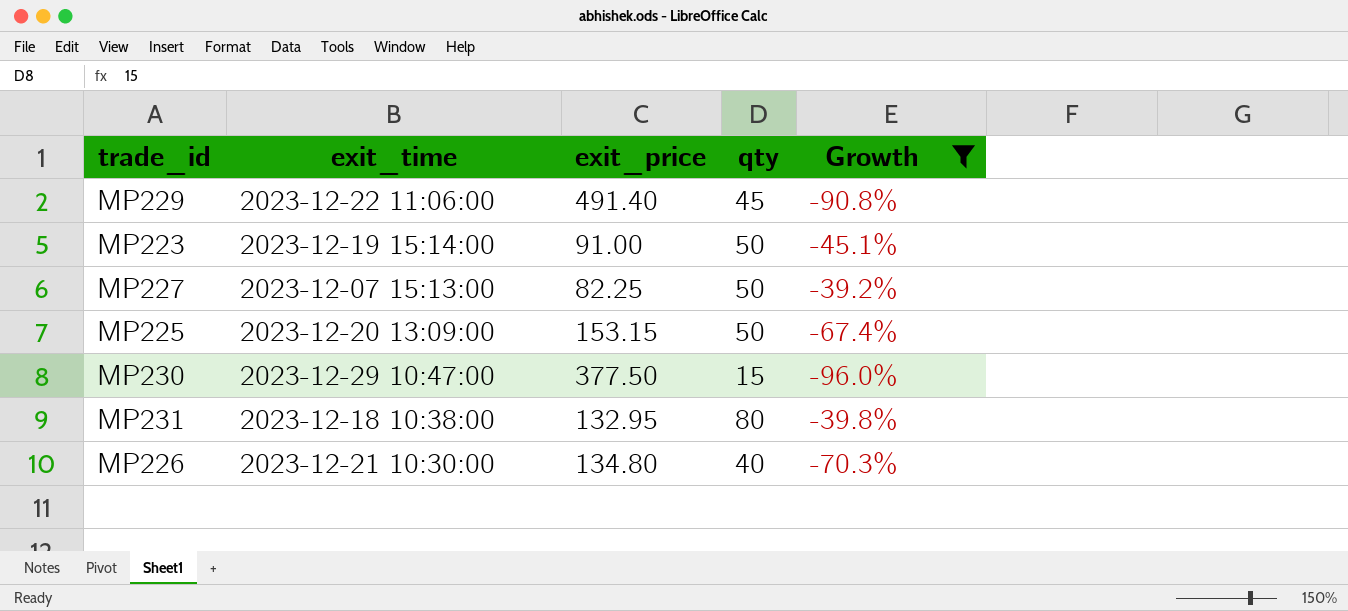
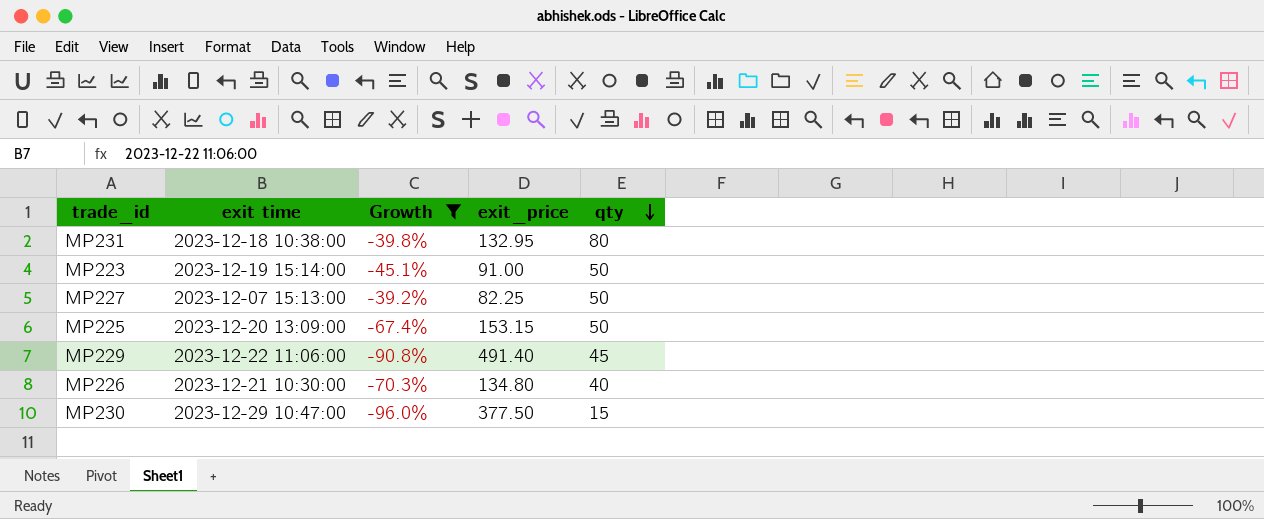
row order: none -> qty descending
column name: exit_time -> exit time
column Growth | position: 5 -> 3

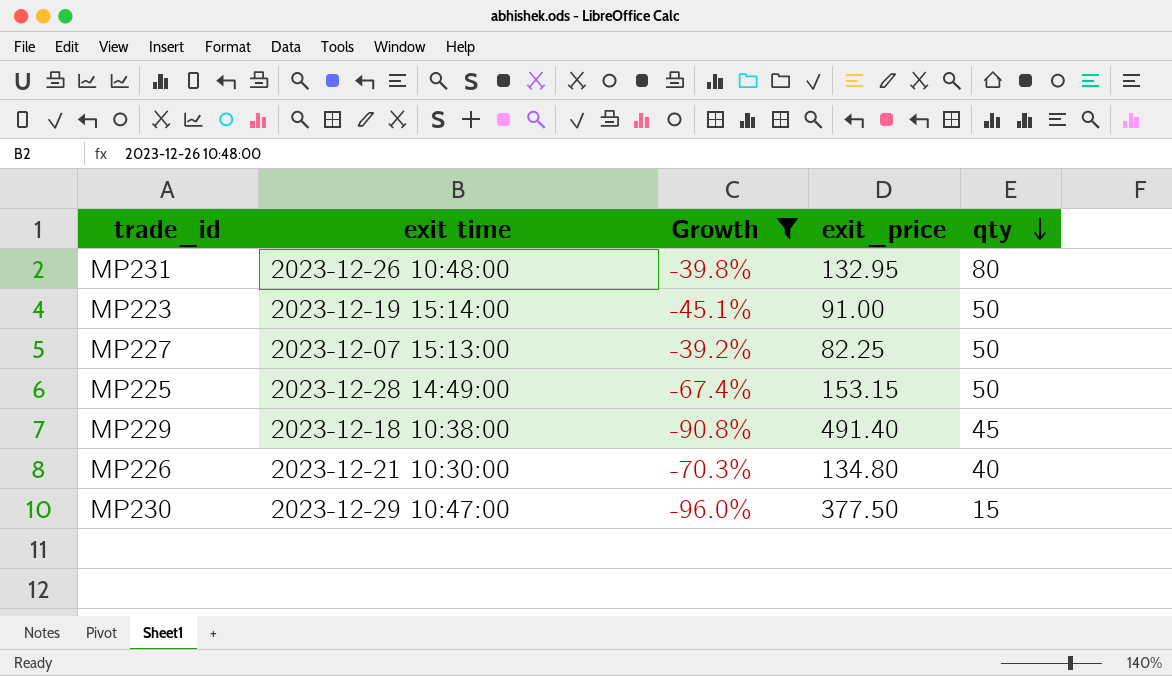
MP231 | exit time: 2023-12-18 10:38:00 -> 2023-12-26 10:48:00
MP225 | exit time: 2023-12-20 13:09:00 -> 2023-12-28 14:49:00
MP229 | exit time: 2023-12-22 11:06:00 -> 2023-12-18 10:38:00

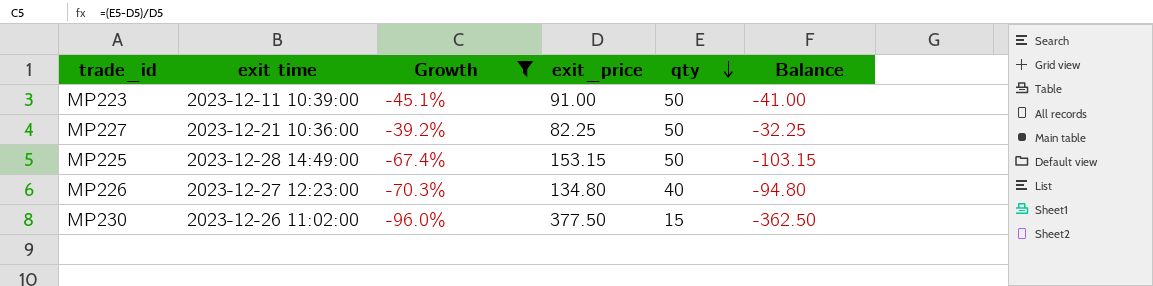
column Balance | formula: none -> [qty] - [exit_price]
row MP231: 2023-12-26 10:48:00 | -39.8% | 132.95 | 80 -> none
row MP229: 2023-12-18 10:38:00 | -90.8% | 491.40 | 45 -> none
MP223 | exit time: 2023-12-19 15:14:00 -> 2023-12-11 10:39:00
MP227 | exit time: 2023-12-07 15:13:00 -> 2023-12-21 10:36:00
MP226 | exit time: 2023-12-21 10:30:00 -> 2023-12-27 12:23:00
MP230 | exit time: 2023-12-29 10:47:00 -> 2023-12-26 11:02:00

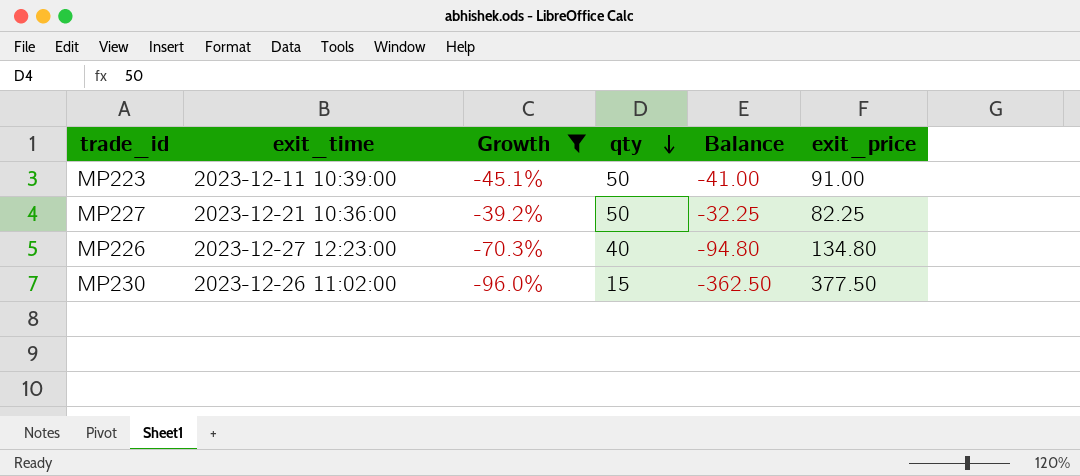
column name: exit time -> exit_time
column exit_price | position: 4 -> 6
row MP225: 2023-12-28 14:49:00 | -67.4% | 153.15 | 50 | -103.15 -> none

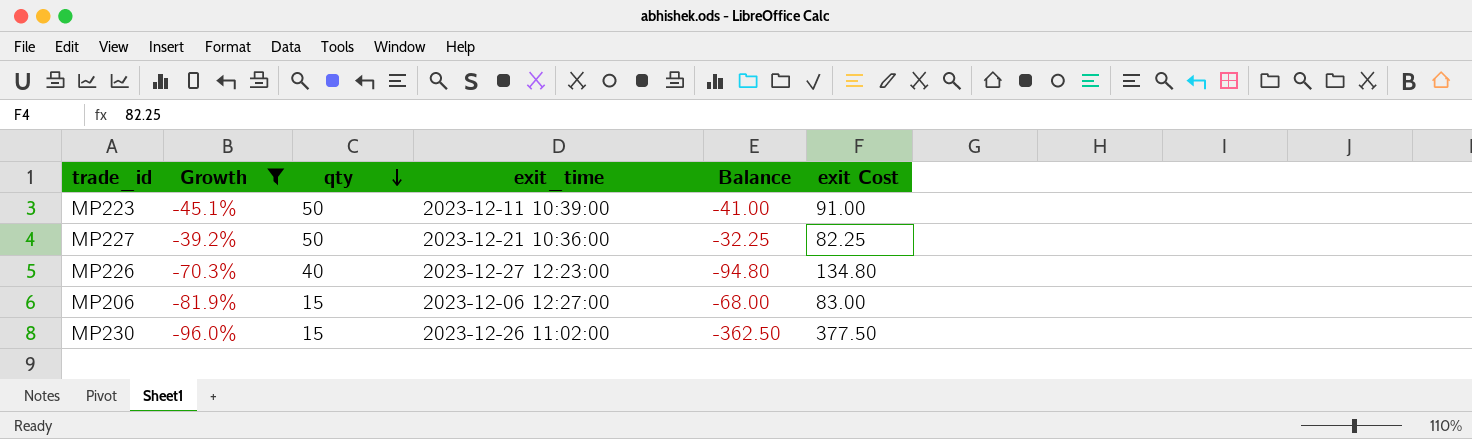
column exit_time | position: 2 -> 4
column name: exit_price -> exit Cost
row MP206: none -> -81.9% | 15 | 2023-12-06 12:27:00 | -68.00 | 83.00

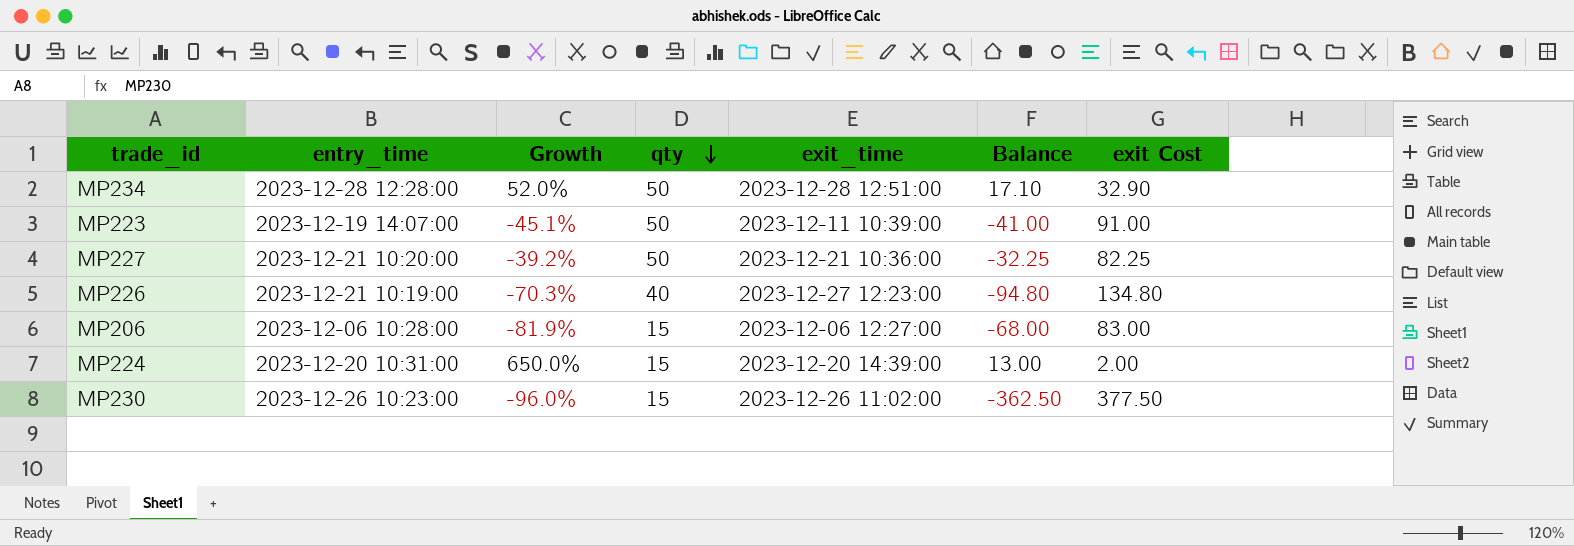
filter: Growth <= -39.2% -> none
column entry_time | position: none -> 2

